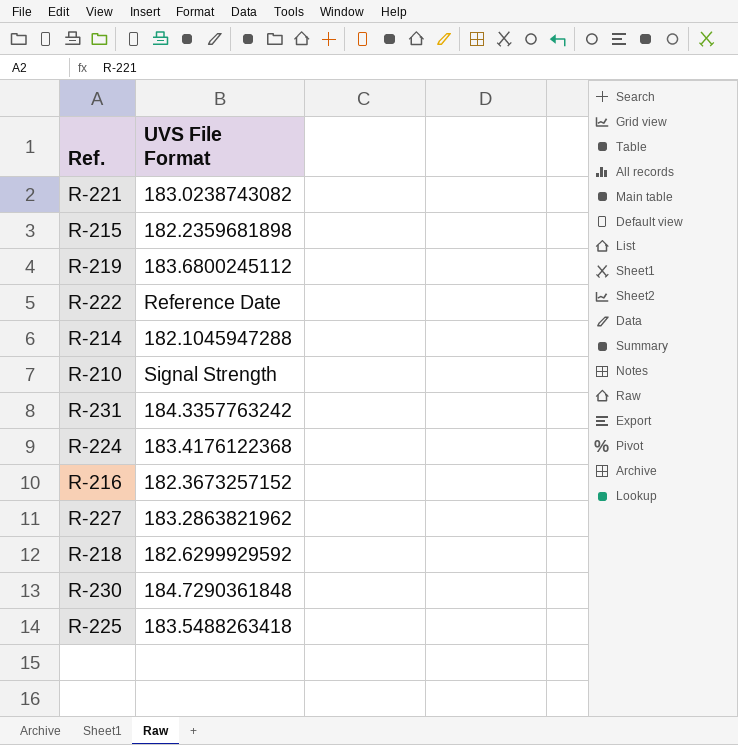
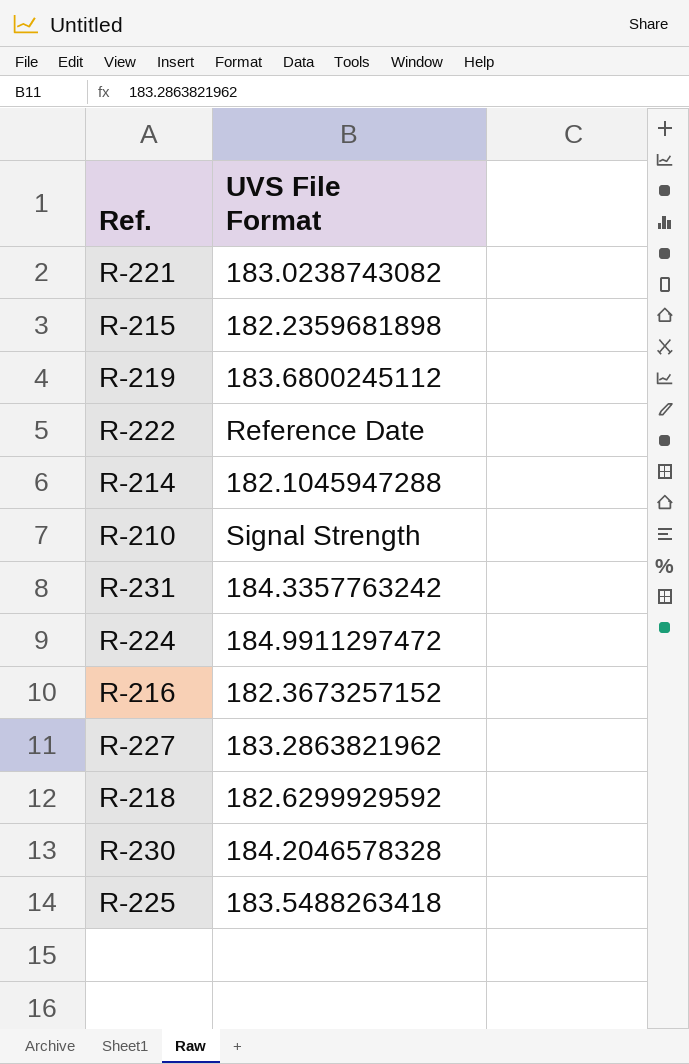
R-224 | UVS File Format: 183.4176122368 -> 184.9911297472
R-230 | UVS File Format: 184.7290361848 -> 184.2046578328

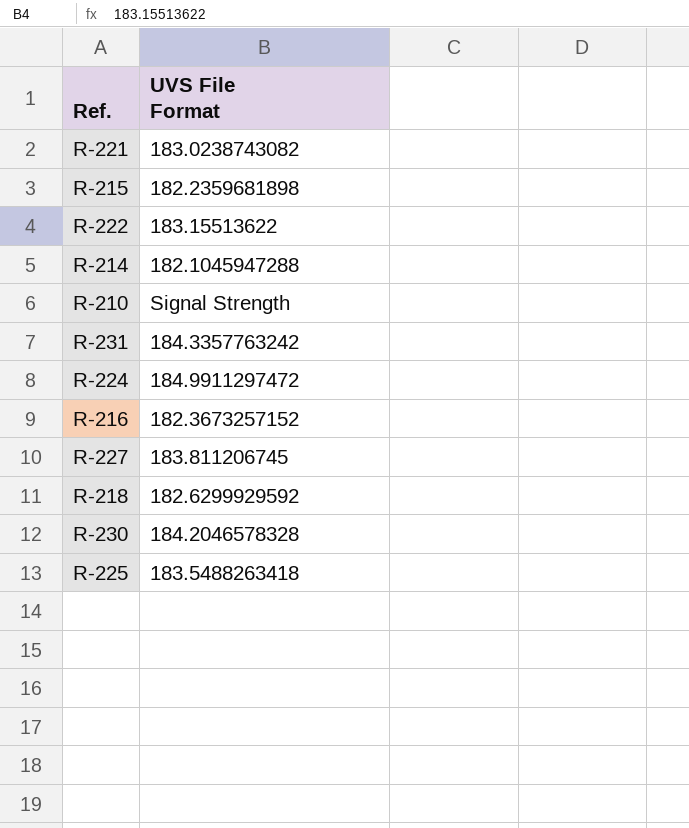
row R-219: 183.6800245112 -> none
R-222 | UVS File Format: Reference Date -> 183.15513622
R-227 | UVS File Format: 183.2863821962 -> 183.811206745

